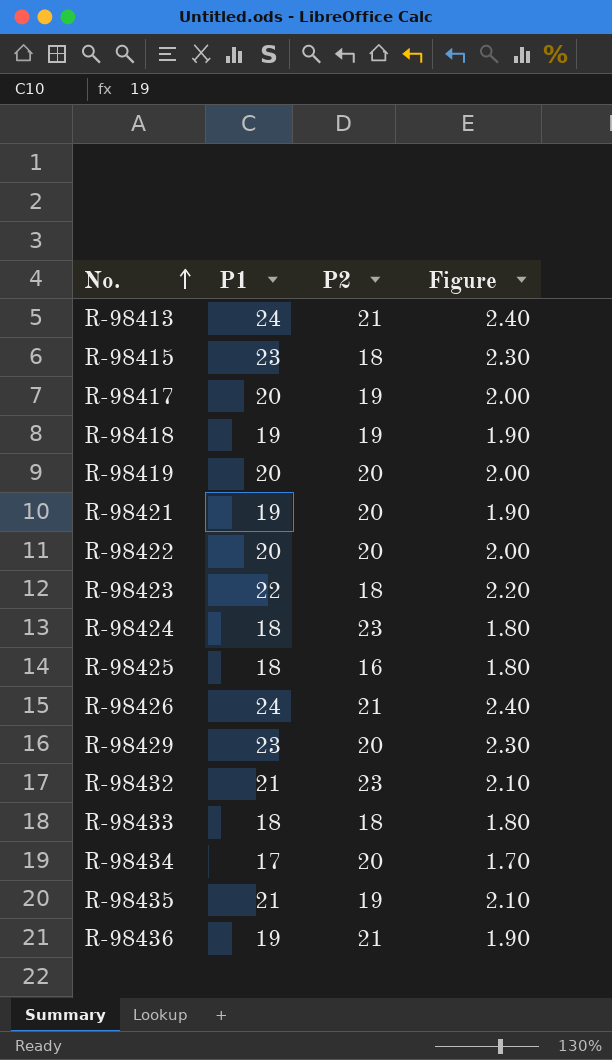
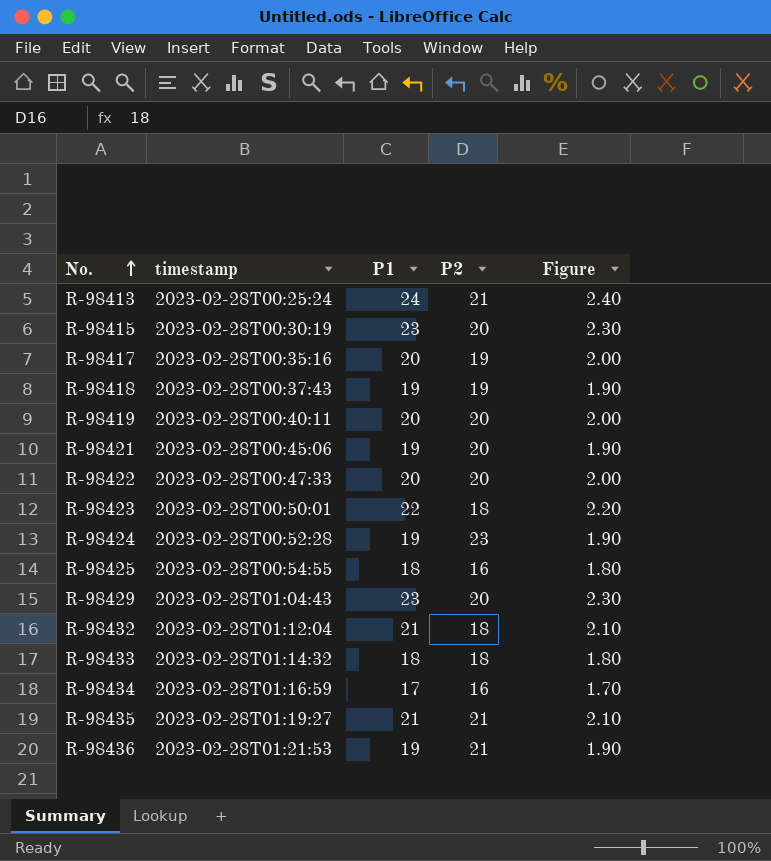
column timestamp | position: none -> 2
row R-98426: 24 | 21 | 2.40 -> none
R-98415 | P2: 18 -> 20
R-98424 | P1: 18 -> 19
R-98424 | Figure: 1.80 -> 1.90
R-98432 | P2: 23 -> 18
R-98434 | P2: 20 -> 16
R-98435 | P2: 19 -> 21

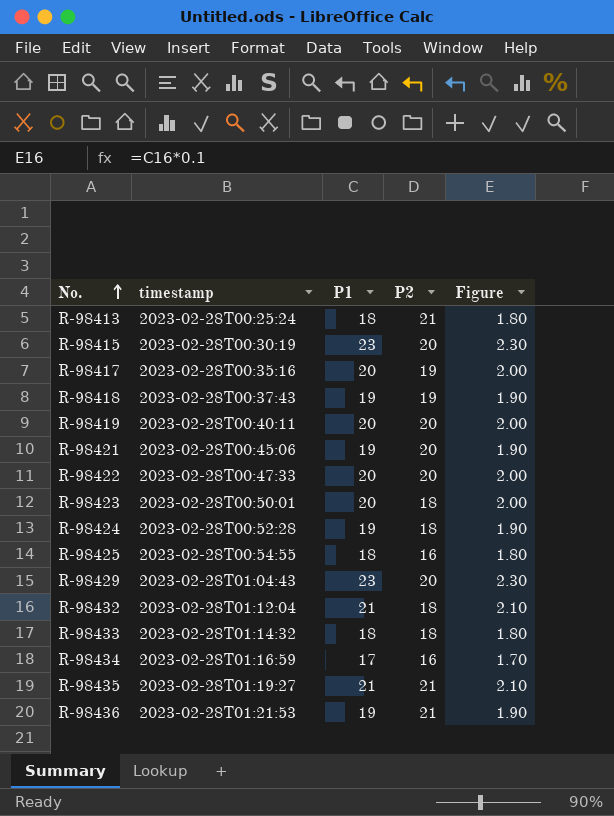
R-98413 | P1: 24 -> 18
R-98413 | Figure: 2.40 -> 1.80
R-98423 | P1: 22 -> 20
R-98423 | Figure: 2.20 -> 2.00
R-98424 | P2: 23 -> 18

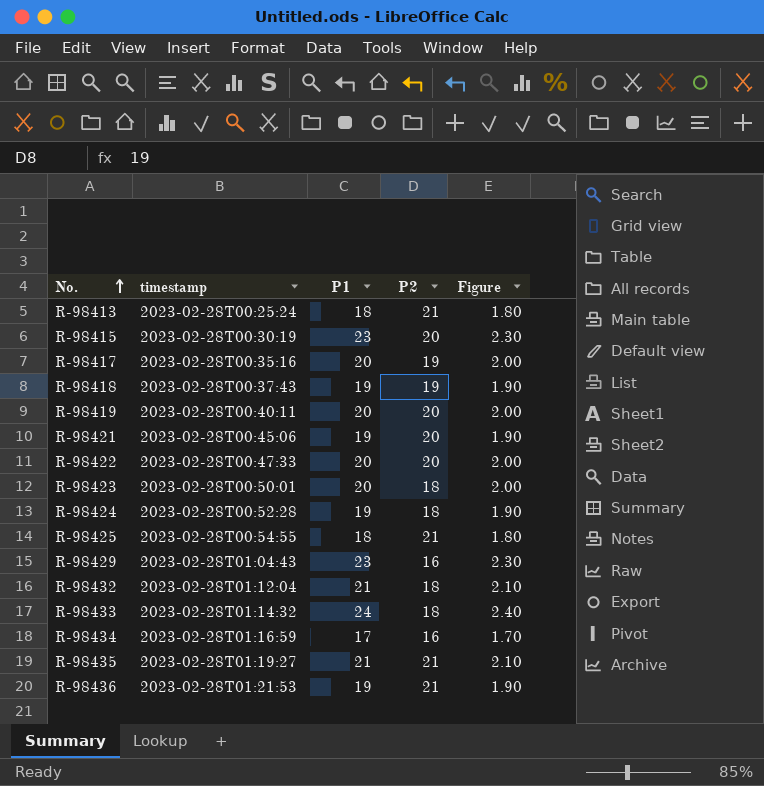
R-98425 | P2: 16 -> 21
R-98429 | P2: 20 -> 16
R-98433 | P1: 18 -> 24
R-98433 | Figure: 1.80 -> 2.40

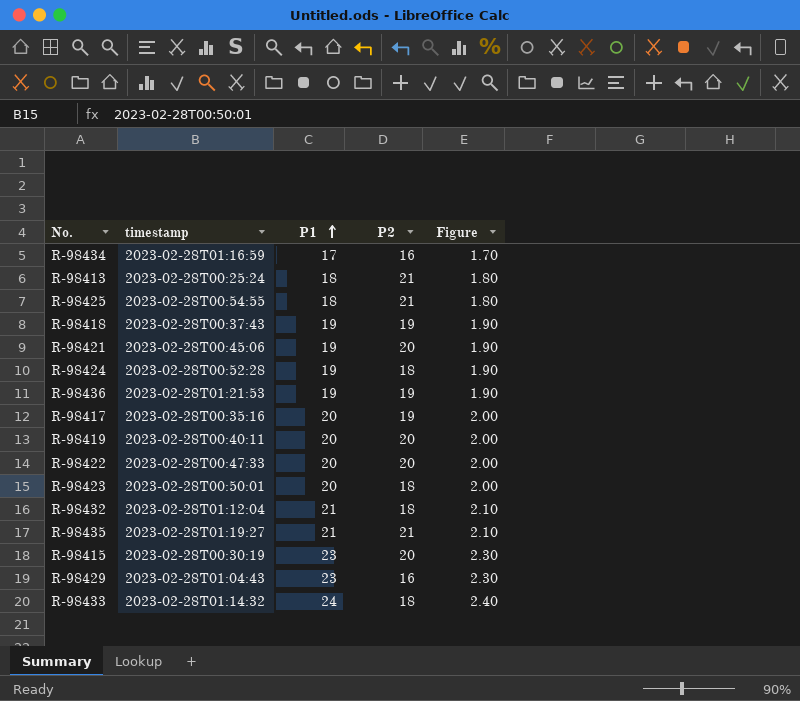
row order: No. ascending -> P1 ascending
R-98436 | P2: 21 -> 19

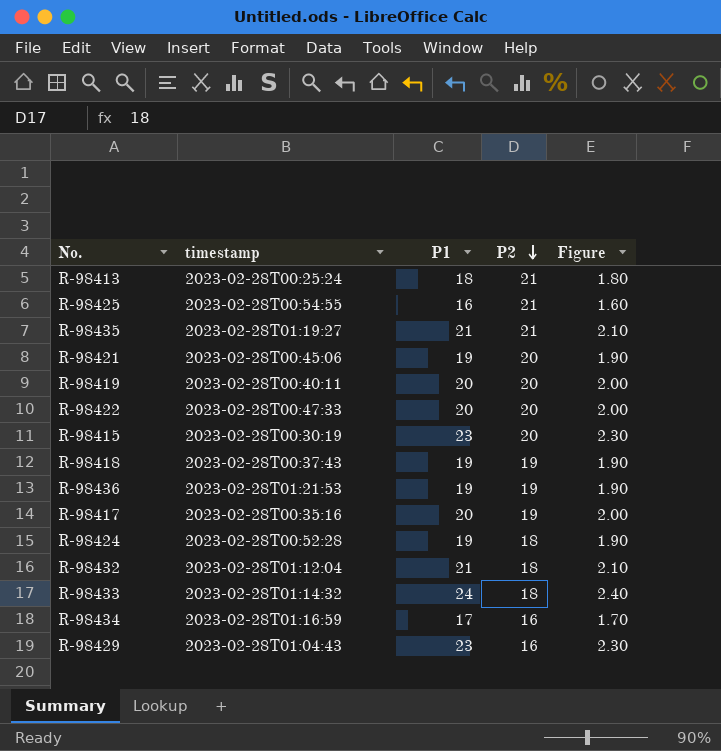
row order: P1 ascending -> P2 descending
row R-98423: 2023-02-28T00:50:01 | 20 | 18 | 2.00 -> none
R-98425 | P1: 18 -> 16
R-98425 | Figure: 1.80 -> 1.60

